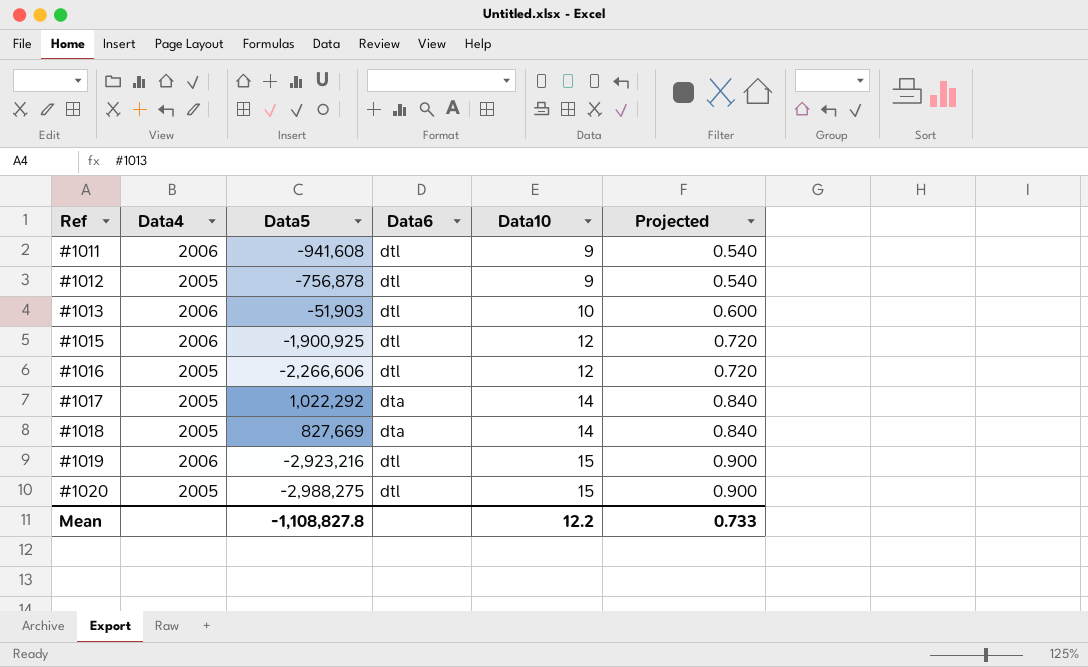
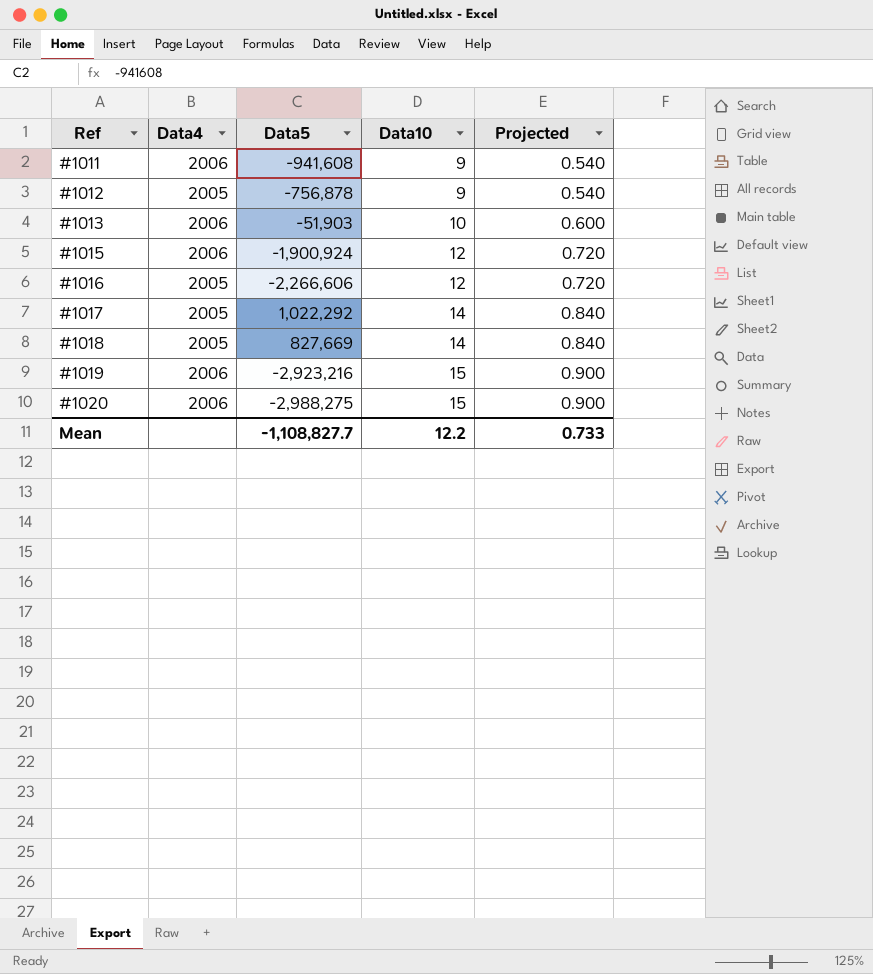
column Data6 | position: 4 -> none
#1015 | Data5: -1,900,925 -> -1,900,924
#1020 | Data4: 2005 -> 2006
Mean | Data5: -1,108,827.8 -> -1,108,827.7

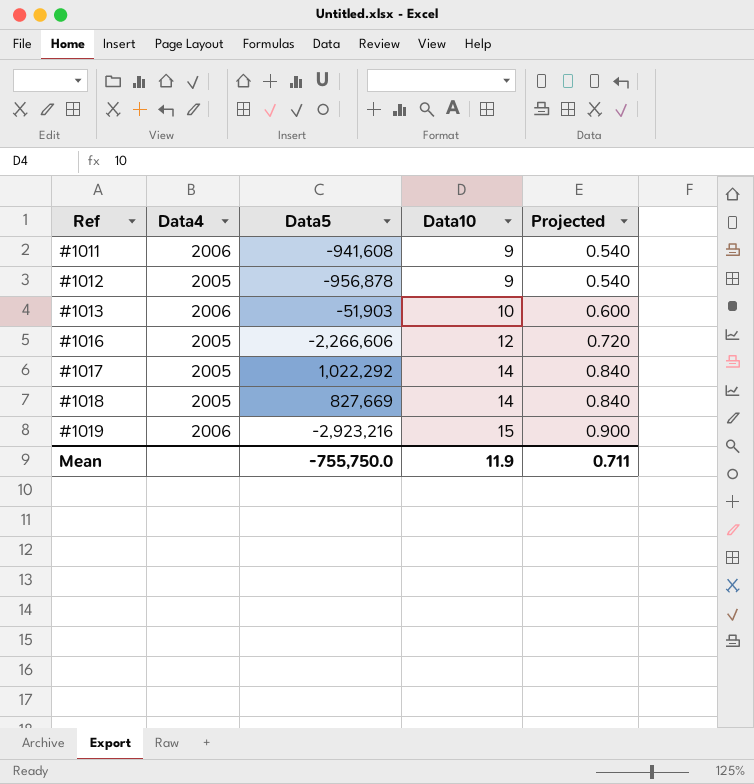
row #1015: 2006 | -1,900,924 | 12 | 0.720 -> none
row #1020: 2006 | -2,988,275 | 15 | 0.900 -> none
#1012 | Data5: -756,878 -> -956,878
Mean | Data5: -1,108,827.7 -> -755,750.0
Mean | Data10: 12.2 -> 11.9
Mean | Projected: 0.733 -> 0.711

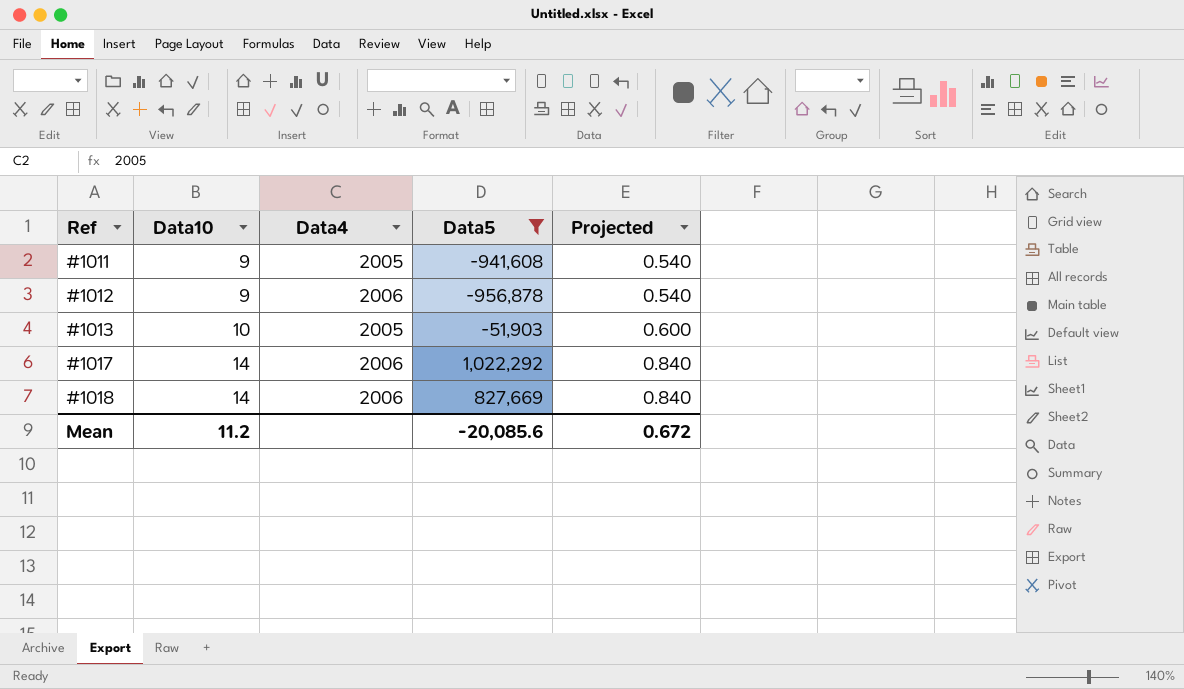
filter: none -> Data5 >= -956,878
column Data10 | position: 4 -> 2
#1011 | Data4: 2006 -> 2005
#1012 | Data4: 2005 -> 2006
#1013 | Data4: 2006 -> 2005
#1017 | Data4: 2005 -> 2006
#1018 | Data4: 2005 -> 2006
Mean | Data10: 11.9 -> 11.2
Mean | Data5: -755,750.0 -> -20,085.6
Mean | Projected: 0.711 -> 0.672

